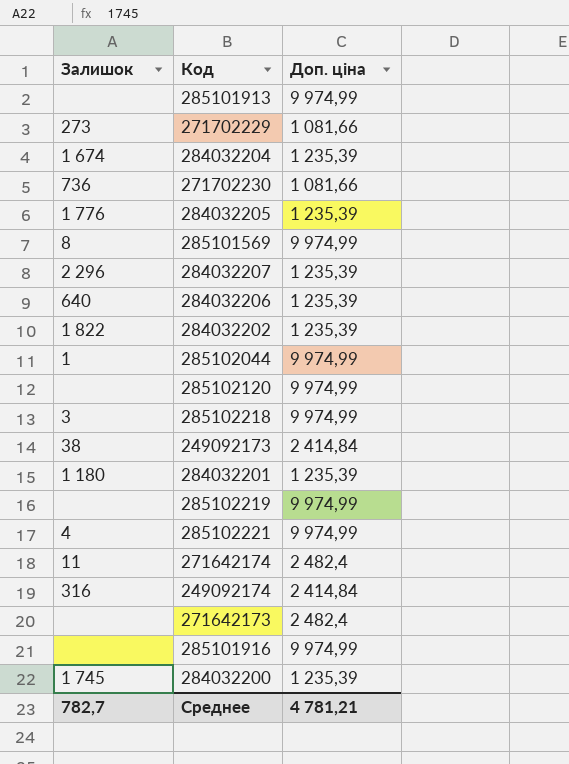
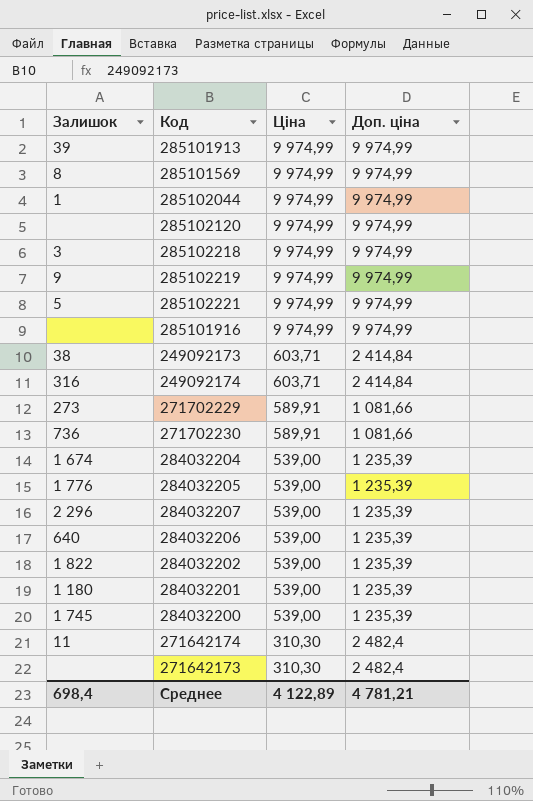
row order: none -> Ціна descending
column Ціна | position: none -> 3
285101913 | Залишок: none -> 39
285102219 | Залишок: none -> 9
285102221 | Залишок: 4 -> 5
Среднее | Залишок: 782,7 -> 698,4

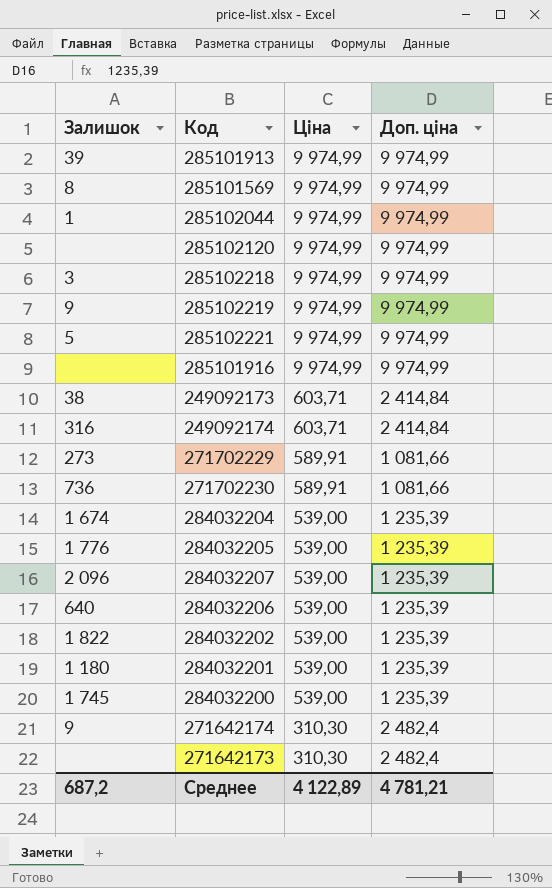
284032207 | Залишок: 2 296 -> 2 096
271642174 | Залишок: 11 -> 9
Среднее | Залишок: 698,4 -> 687,2

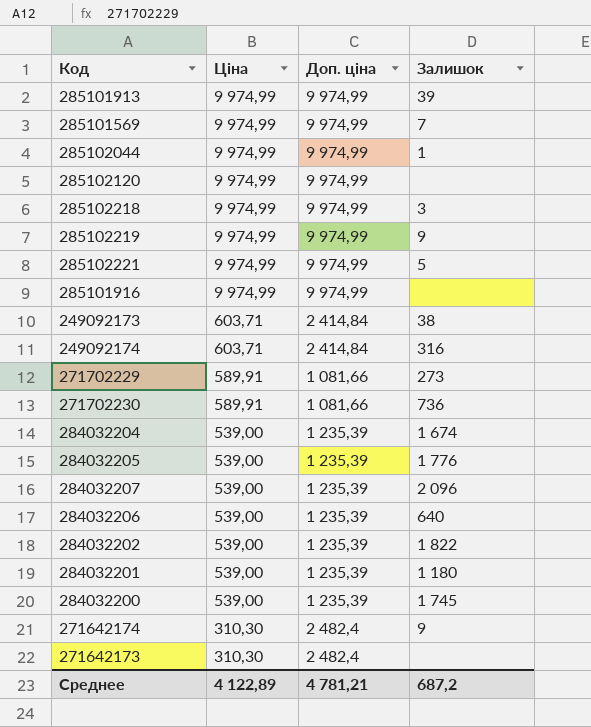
column Залишок | position: 1 -> 4
285101569 | Залишок: 8 -> 7

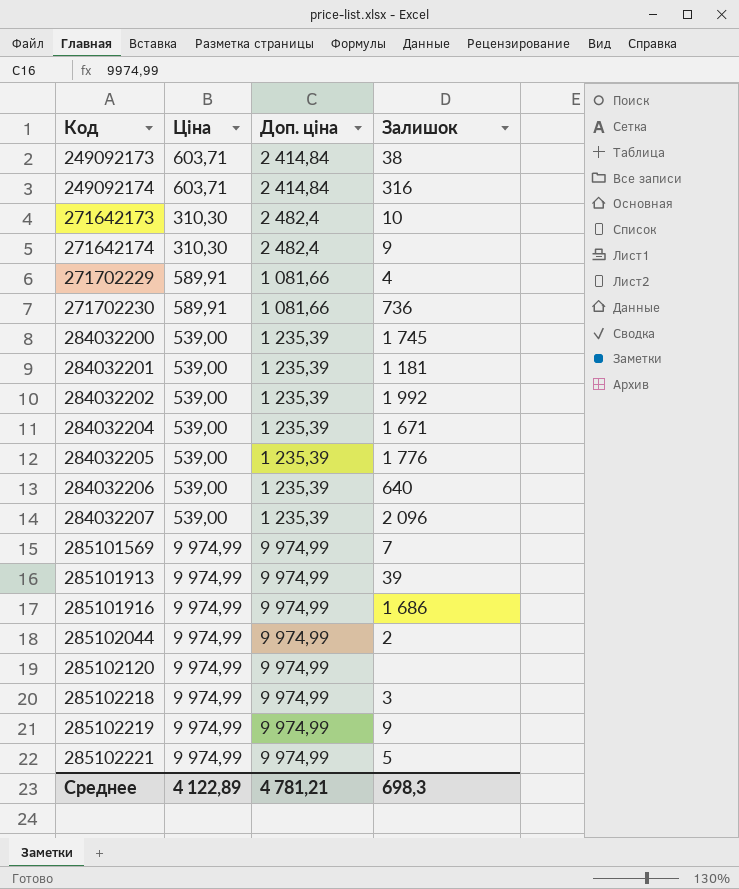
row order: Ціна descending -> Код ascending
271642173 | Залишок: none -> 10
271702229 | Залишок: 273 -> 4
284032201 | Залишок: 1 180 -> 1 181
284032202 | Залишок: 1 822 -> 1 992
284032204 | Залишок: 1 674 -> 1 671
285101916 | Залишок: none -> 1 686
285102044 | Залишок: 1 -> 2
Среднее | Залишок: 687,2 -> 698,3

